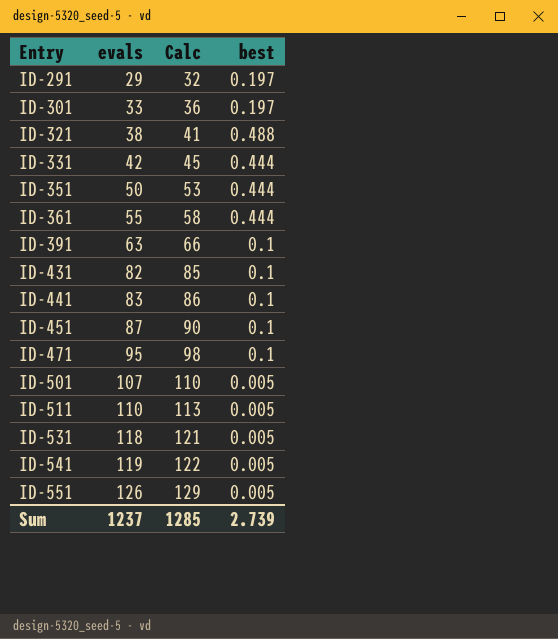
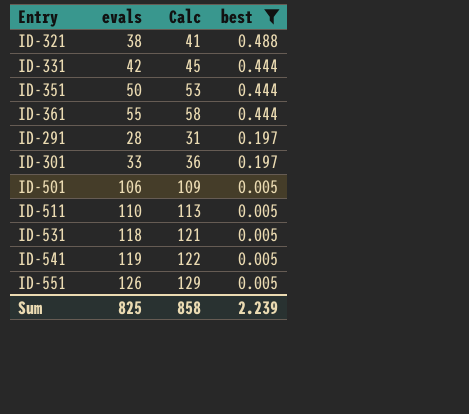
filter: none -> best != 0.1
row order: Entry ascending -> best descending
ID-291 | evals: 29 -> 28
ID-291 | Calc: 32 -> 31
ID-501 | evals: 107 -> 106
ID-501 | Calc: 110 -> 109
Sum | evals: 1237 -> 825
Sum | Calc: 1285 -> 858
Sum | best: 2.739 -> 2.239

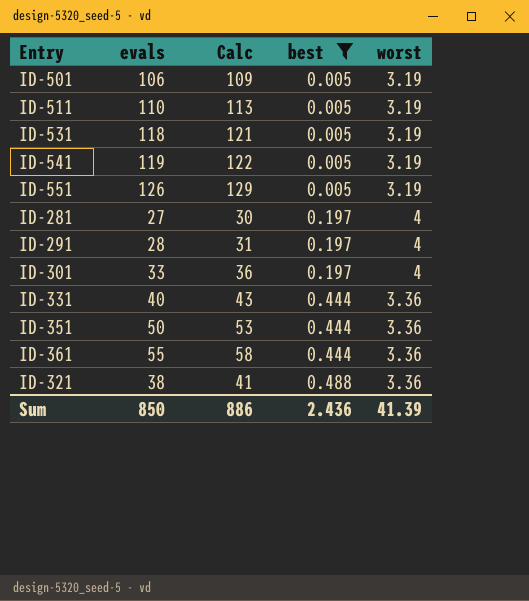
row order: best descending -> best ascending
column worst | position: none -> 5
row ID-281: none -> 27 | 30 | 0.197 | 4
ID-331 | evals: 42 -> 40
ID-331 | Calc: 45 -> 43
Sum | evals: 825 -> 850
Sum | Calc: 858 -> 886
Sum | best: 2.239 -> 2.436

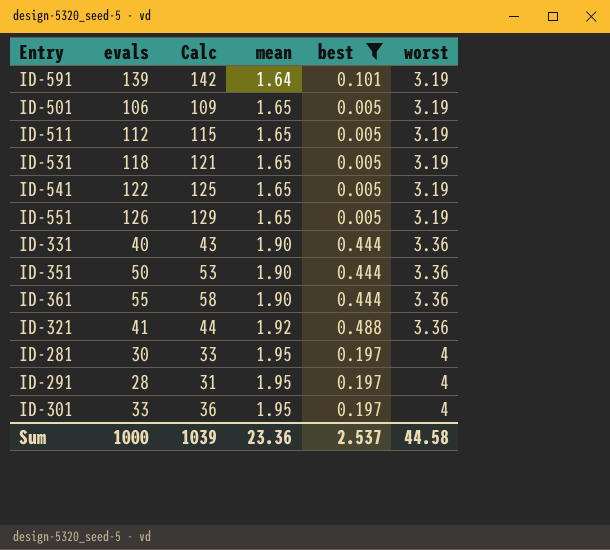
row order: best ascending -> mean ascending
column mean | position: none -> 4
row ID-591: none -> 139 | 142 | 1.64 | 0.101 | 3.19
ID-511 | evals: 110 -> 112
ID-511 | Calc: 113 -> 115
ID-541 | evals: 119 -> 122
ID-541 | Calc: 122 -> 125
ID-321 | evals: 38 -> 41
ID-321 | Calc: 41 -> 44
ID-281 | evals: 27 -> 30
ID-281 | Calc: 30 -> 33
Sum | evals: 850 -> 1000
Sum | Calc: 886 -> 1039
Sum | best: 2.436 -> 2.537
Sum | worst: 41.39 -> 44.58

